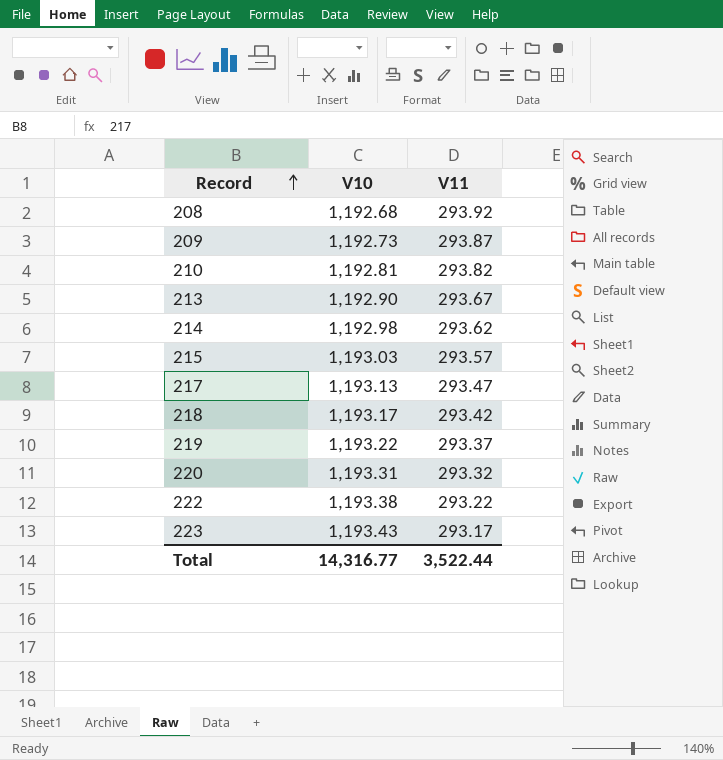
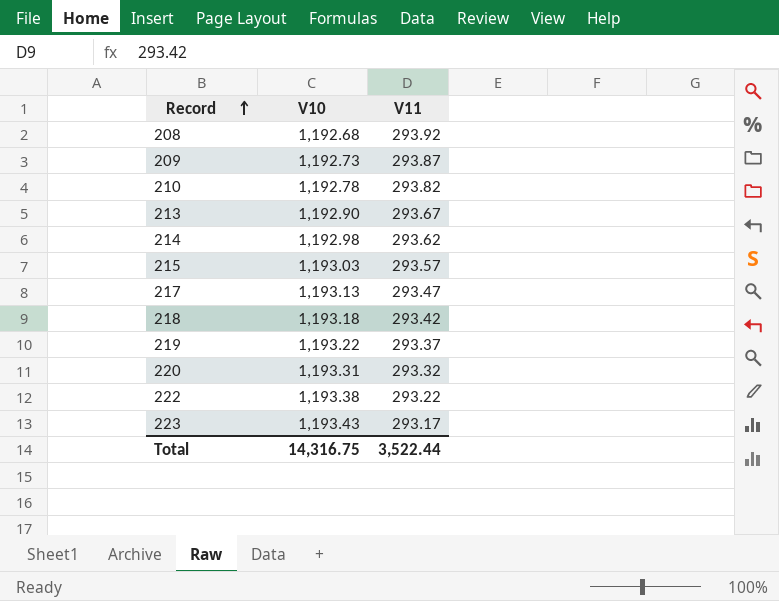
210 | V10: 1,192.81 -> 1,192.78
218 | V10: 1,193.17 -> 1,193.18
Total | V10: 14,316.77 -> 14,316.75

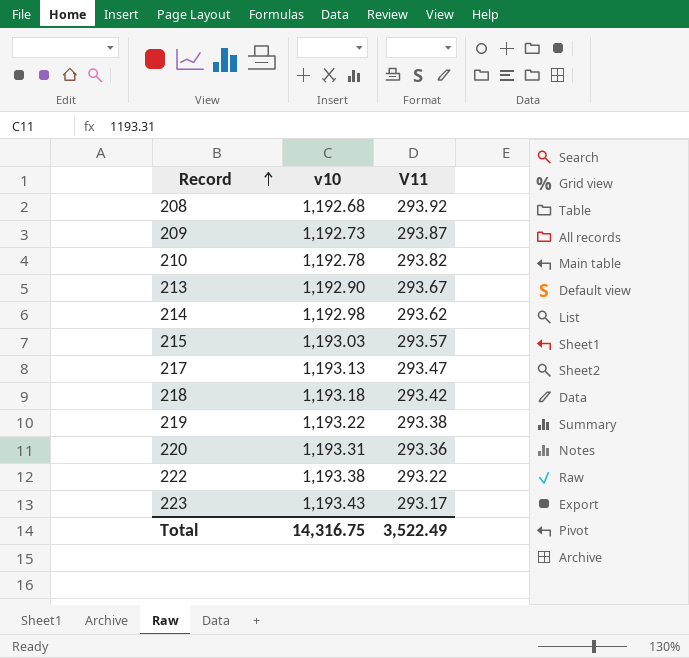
column name: V10 -> v10
219 | V11: 293.37 -> 293.38
220 | V11: 293.32 -> 293.36
Total | V11: 3,522.44 -> 3,522.49

